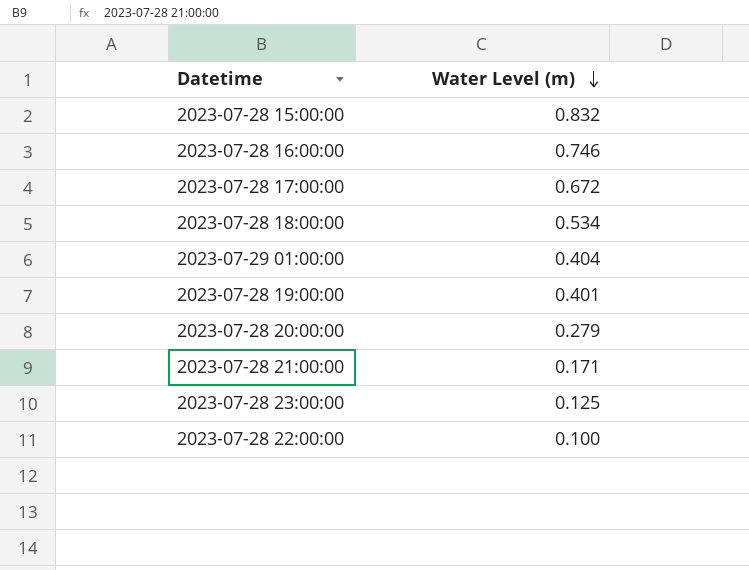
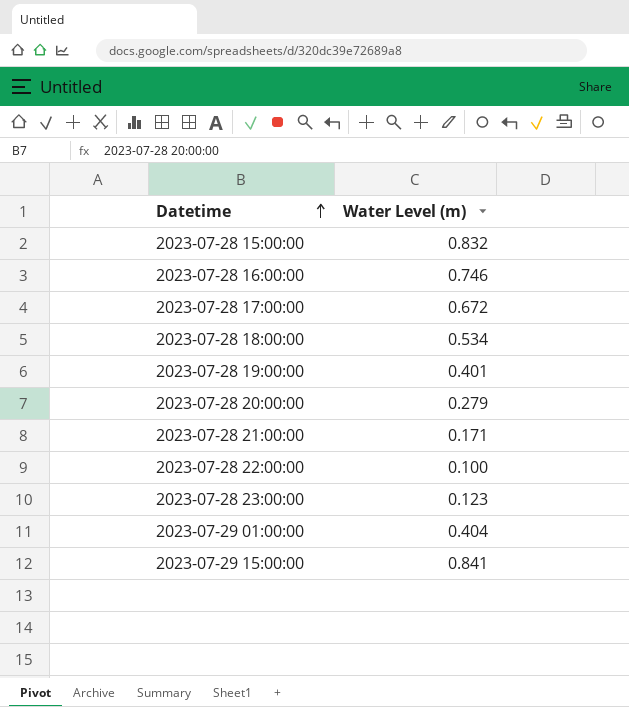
row order: Water Level (m) descending -> Datetime ascending
2023-07-28 23:00:00 | Water Level (m): 0.125 -> 0.123
row 2023-07-29 15:00:00: none -> 0.841

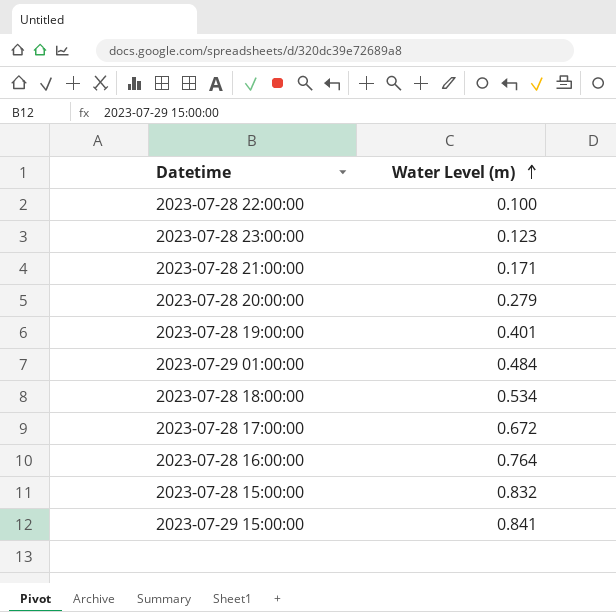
row order: Datetime ascending -> Water Level (m) ascending
2023-07-29 01:00:00 | Water Level (m): 0.404 -> 0.484
2023-07-28 16:00:00 | Water Level (m): 0.746 -> 0.764

